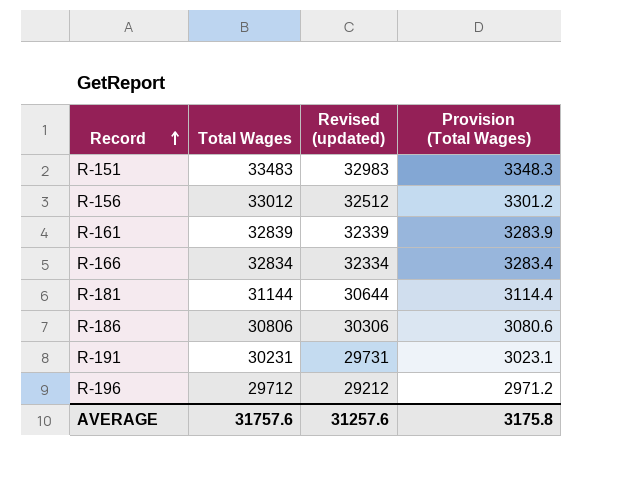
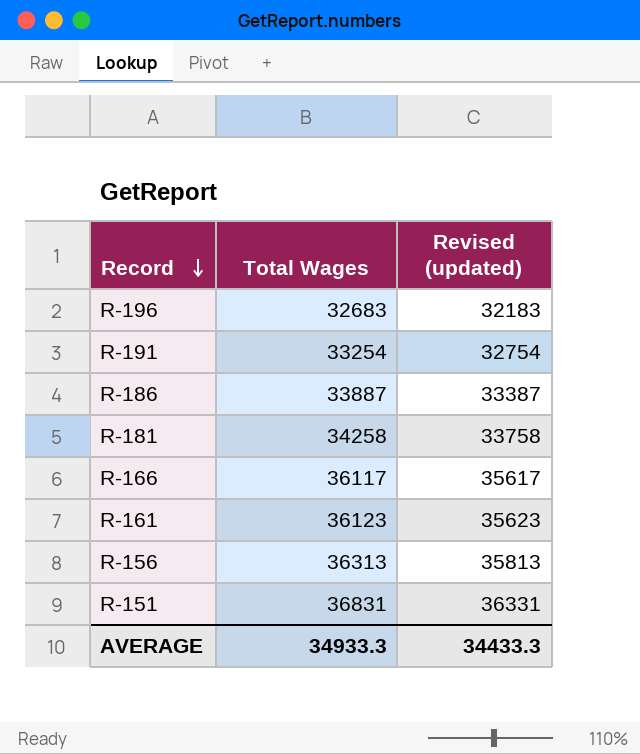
row order: Record ascending -> Record descending
column Provision (Total Wages) | formula: [Total Wages] * 0.1 -> none
R-196 | Total Wages: 29712 -> 32683
R-196 | Revised (updated): 29212 -> 32183
R-191 | Total Wages: 30231 -> 33254
R-191 | Revised (updated): 29731 -> 32754
R-186 | Total Wages: 30806 -> 33887
R-186 | Revised (updated): 30306 -> 33387
R-181 | Total Wages: 31144 -> 34258
R-181 | Revised (updated): 30644 -> 33758
R-166 | Total Wages: 32834 -> 36117
R-166 | Revised (updated): 32334 -> 35617
R-161 | Total Wages: 32839 -> 36123
R-161 | Revised (updated): 32339 -> 35623
R-156 | Total Wages: 33012 -> 36313
R-156 | Revised (updated): 32512 -> 35813
R-151 | Total Wages: 33483 -> 36831
R-151 | Revised (updated): 32983 -> 36331
AVERAGE | Total Wages: 31757.6 -> 34933.3
AVERAGE | Revised (updated): 31257.6 -> 34433.3

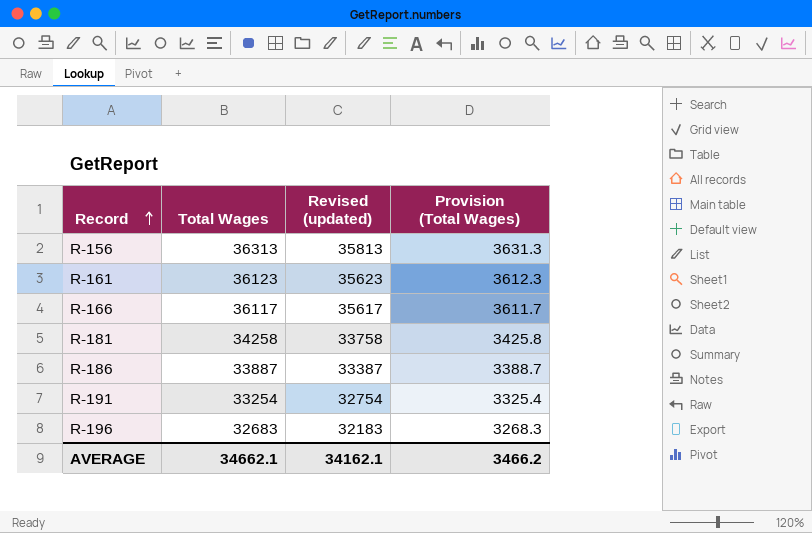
row order: Record descending -> Record ascending
column Provision (Total Wages) | formula: none -> [Total Wages] * 0.1
row R-151: 36831 | 36331 -> none
AVERAGE | Total Wages: 34933.3 -> 34662.1
AVERAGE | Revised (updated): 34433.3 -> 34162.1

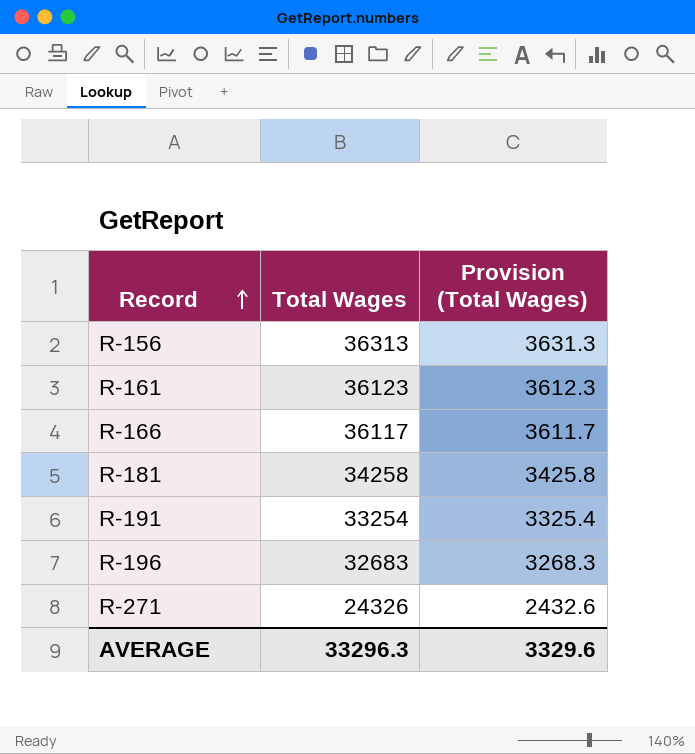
column Revised (updated) | formula: [Total Wages] - 500 -> none
row R-186: 33887 | 33387 | 3388.7 -> none
row R-271: none -> 24326 | 2432.6
AVERAGE | Total Wages: 34662.1 -> 33296.3
AVERAGE | Provision (Total Wages): 3466.2 -> 3329.6

